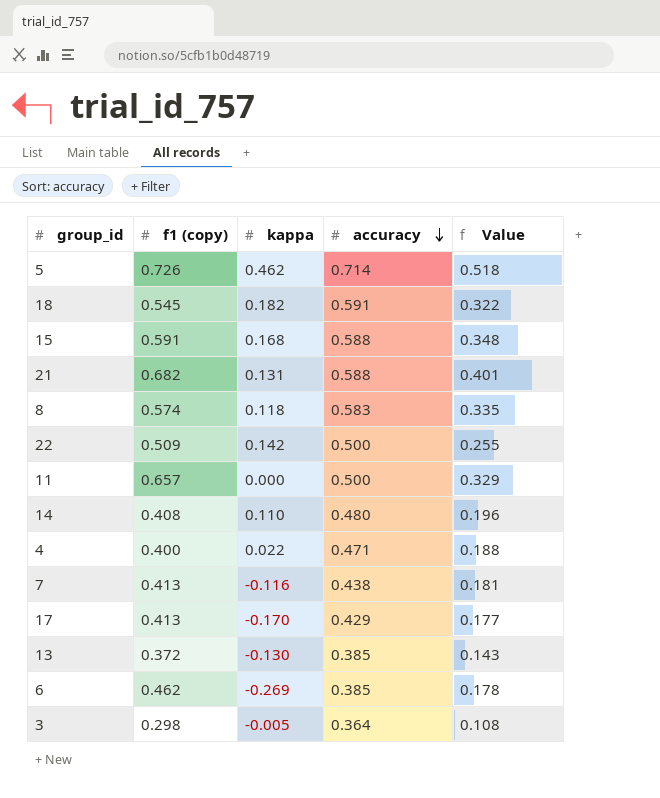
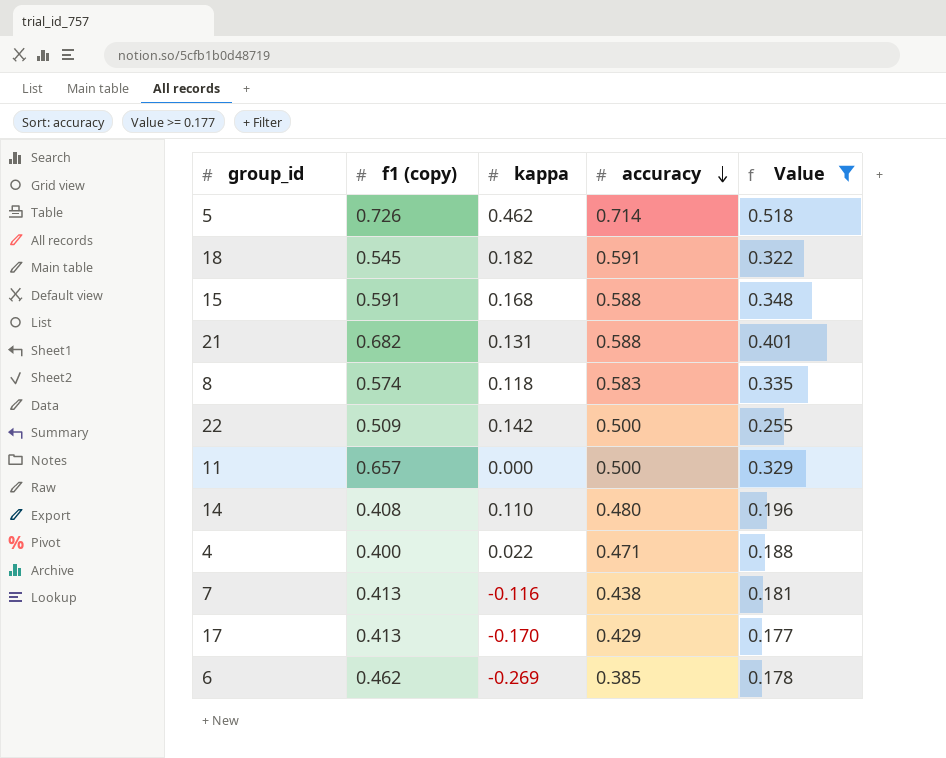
filter: none -> Value >= 0.177

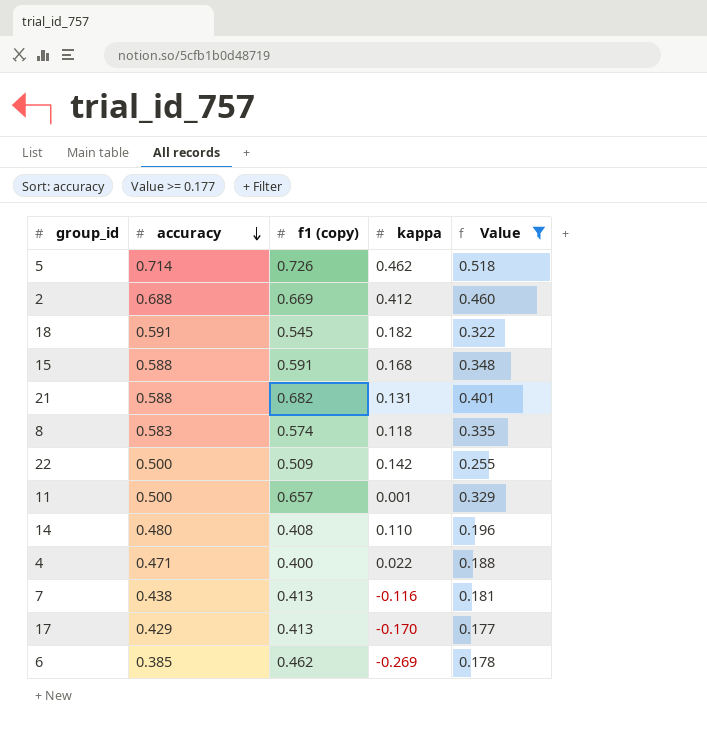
column accuracy | position: 4 -> 2
row 2: none -> 0.688 | 0.669 | 0.412 | 0.460
11 | kappa: 0.000 -> 0.001

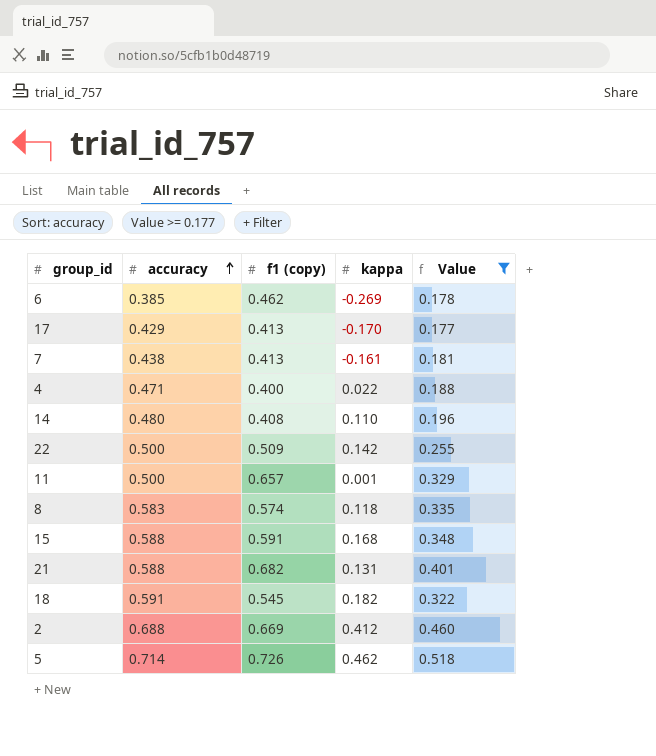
row order: accuracy descending -> accuracy ascending
7 | kappa: -0.116 -> -0.161

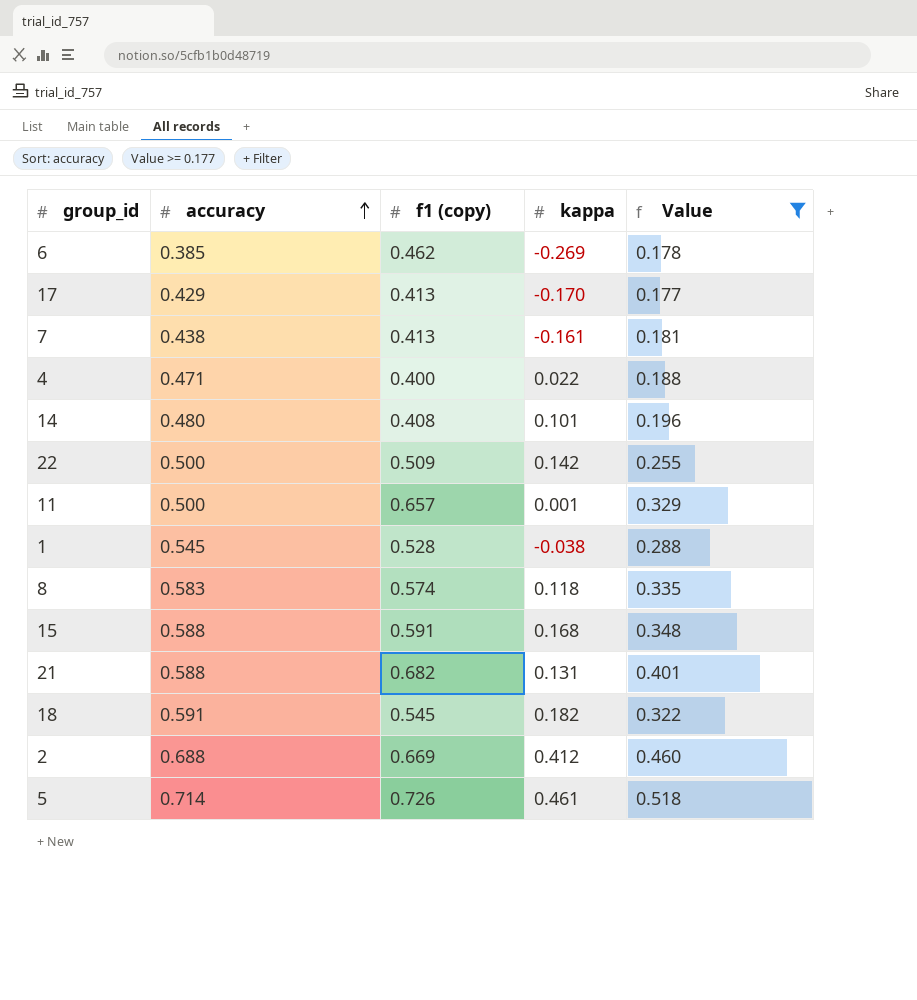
14 | kappa: 0.110 -> 0.101
row 1: none -> 0.545 | 0.528 | -0.038 | 0.288
5 | kappa: 0.462 -> 0.461

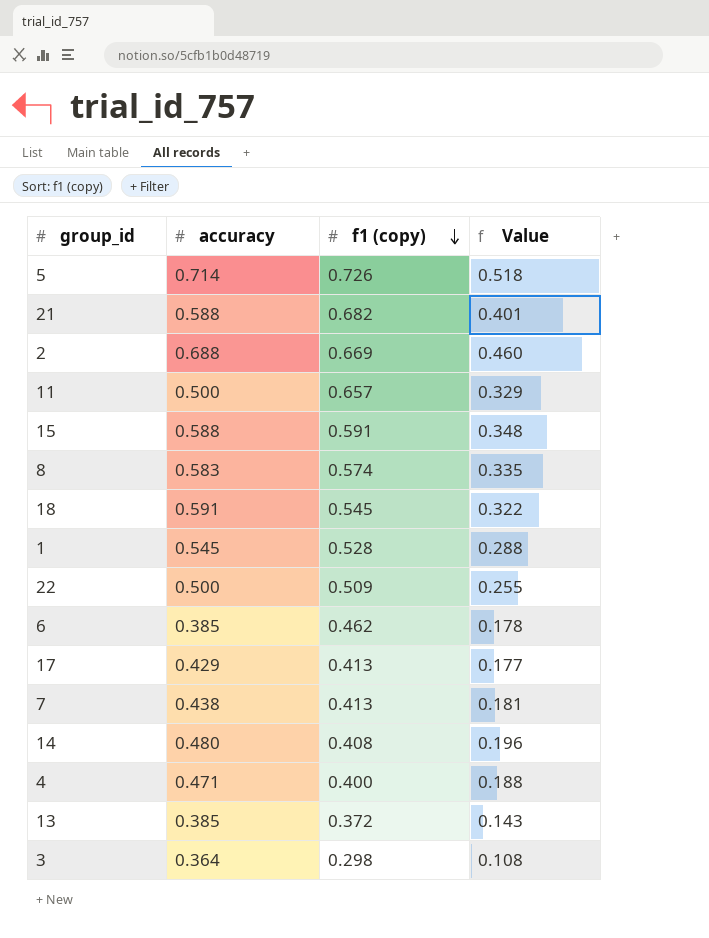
filter: Value >= 0.177 -> none
row order: accuracy ascending -> f1 (copy) descending
column kappa | position: 4 -> none

